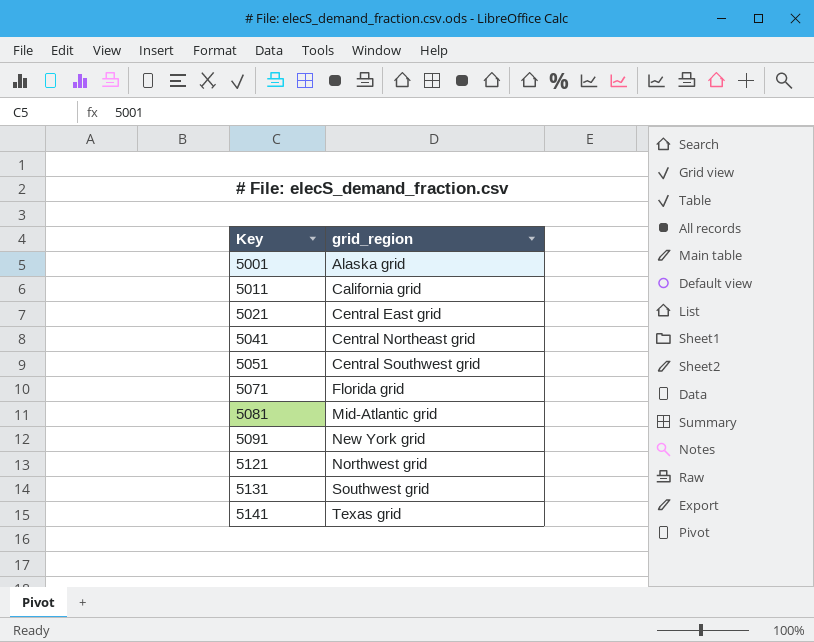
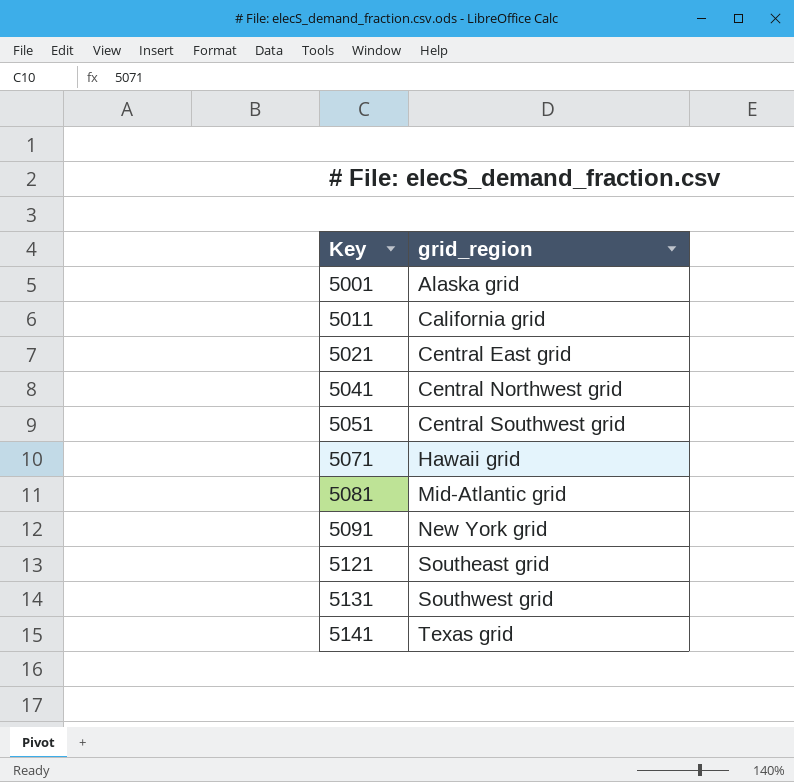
5041 | grid_region: Central Northeast grid -> Central Northwest grid
5071 | grid_region: Florida grid -> Hawaii grid
5121 | grid_region: Northwest grid -> Southeast grid

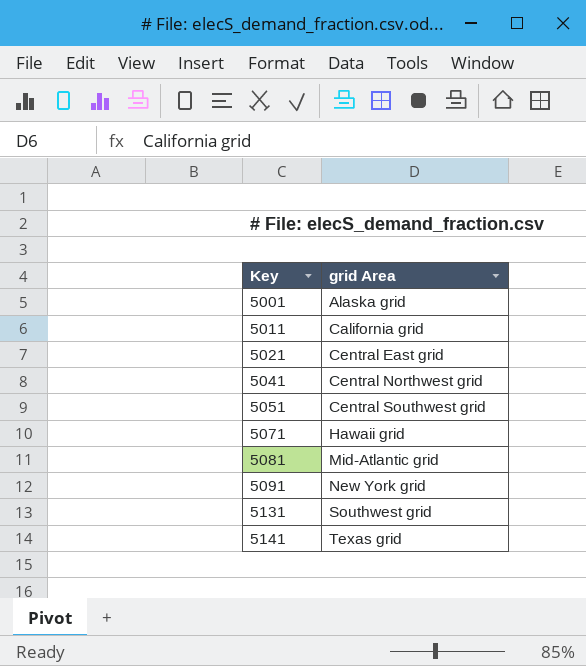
column name: grid_region -> grid Area
row 5121: Southeast grid -> none

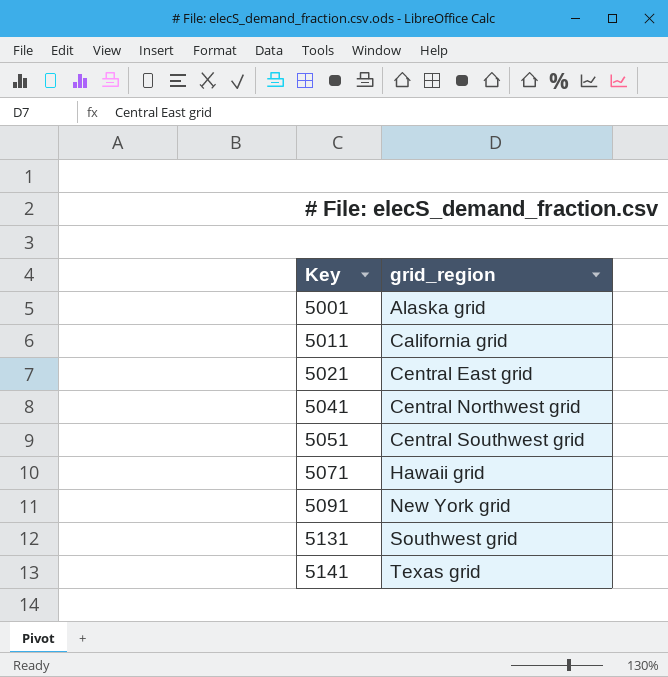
column name: grid Area -> grid_region
row 5081: Mid-Atlantic grid -> none

